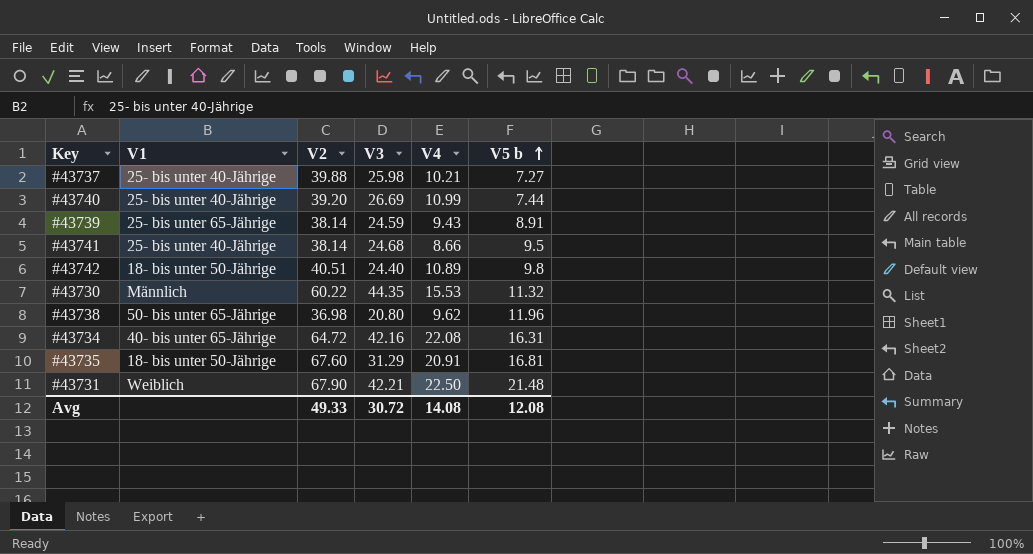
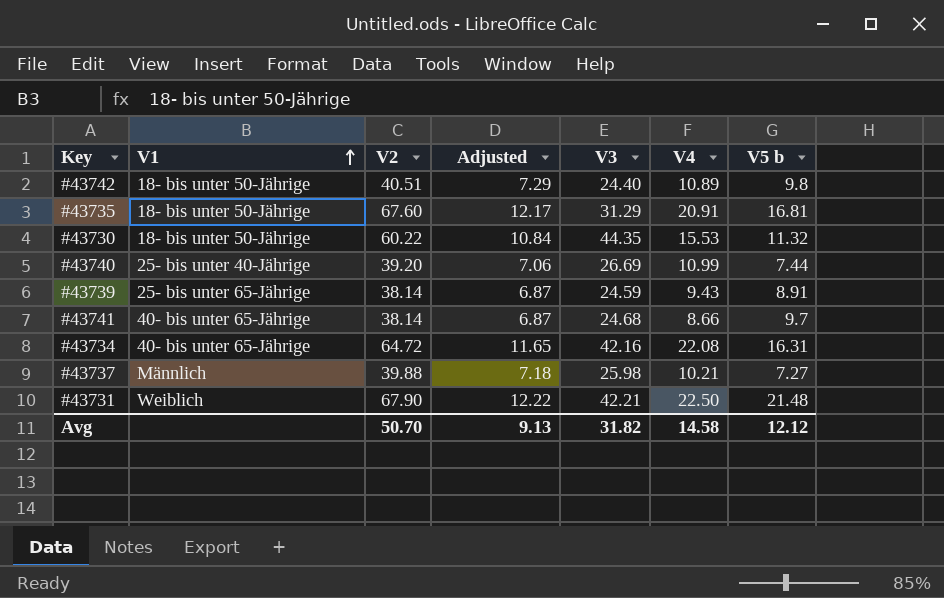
row order: V5 b ascending -> V1 ascending
column Adjusted | formula: none -> [V2] * 0.18
row #43738: 50- bis unter 65-Jährige | 36.98 | 20.80 | 9.62 | 11.96 -> none
#43730 | V1: Männlich -> 18- bis unter 50-Jährige
#43741 | V1: 25- bis unter 40-Jährige -> 40- bis unter 65-Jährige
#43741 | V5 b: 9.5 -> 9.7
#43737 | V1: 25- bis unter 40-Jährige -> Männlich
Avg | V2: 49.33 -> 50.70
Avg | V3: 30.72 -> 31.82
Avg | V4: 14.08 -> 14.58
Avg | V5 b: 12.08 -> 12.12

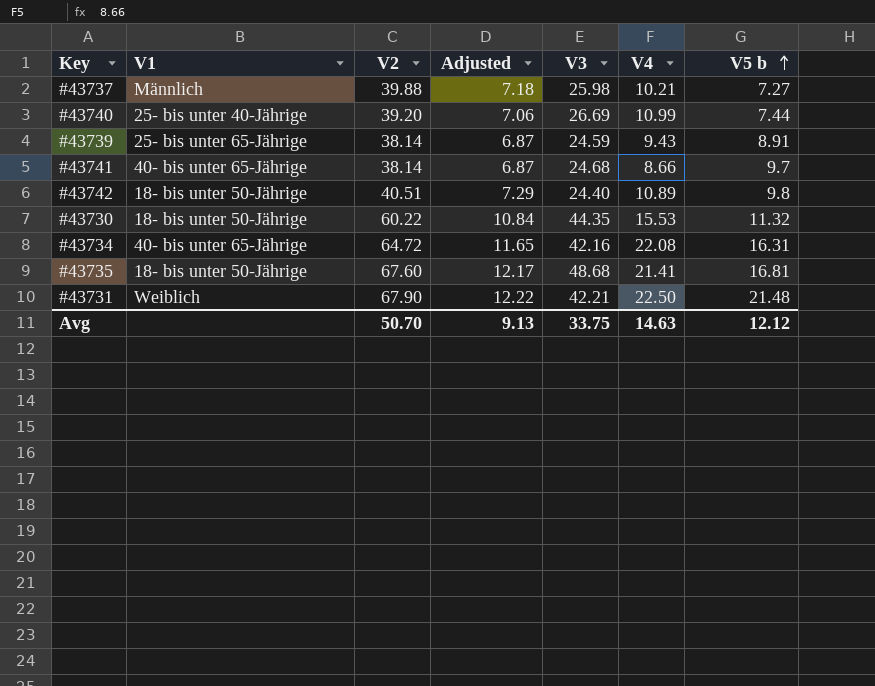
row order: V1 ascending -> V5 b ascending
#43735 | V3: 31.29 -> 48.68
#43735 | V4: 20.91 -> 21.41
Avg | V3: 31.82 -> 33.75
Avg | V4: 14.58 -> 14.63

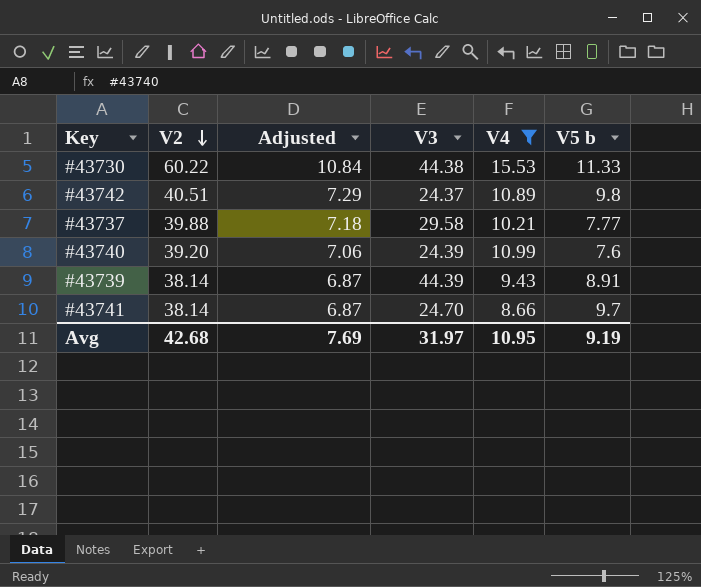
filter: none -> V4 <= 15.53
row order: V5 b ascending -> V2 descending
column V1 | position: 2 -> none
#43730 | V3: 44.35 -> 44.38
#43730 | V5 b: 11.32 -> 11.33
#43742 | V3: 24.40 -> 24.37
#43737 | V3: 25.98 -> 29.58
#43737 | V5 b: 7.27 -> 7.77
#43740 | V3: 26.69 -> 24.39
#43740 | V5 b: 7.44 -> 7.6
#43739 | V3: 24.59 -> 44.39
#43741 | V3: 24.68 -> 24.70
Avg | V2: 50.70 -> 42.68
Avg | Adjusted: 9.13 -> 7.69
Avg | V3: 33.75 -> 31.97
Avg | V4: 14.63 -> 10.95
Avg | V5 b: 12.12 -> 9.19

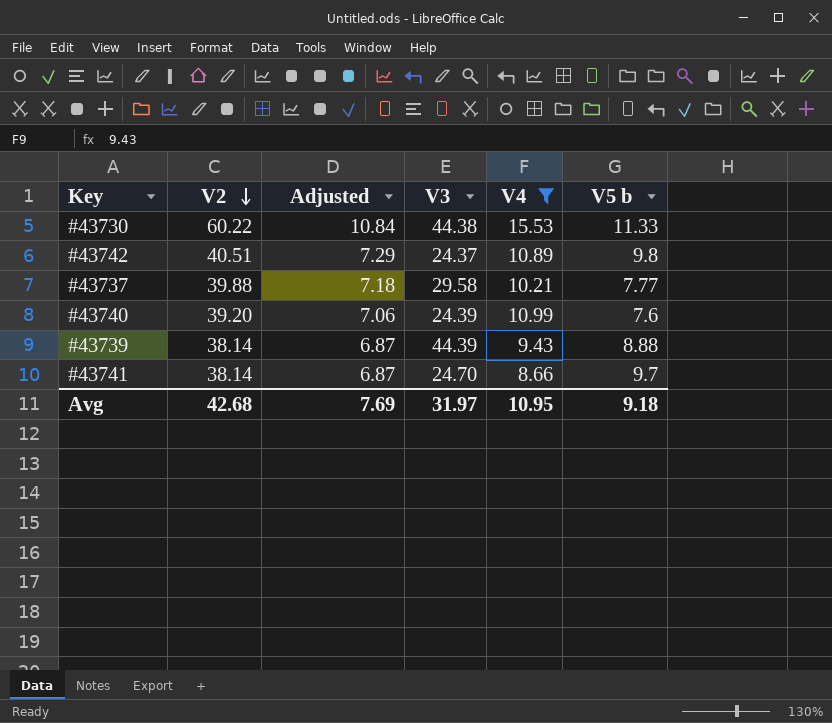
#43739 | V5 b: 8.91 -> 8.88
Avg | V5 b: 9.19 -> 9.18

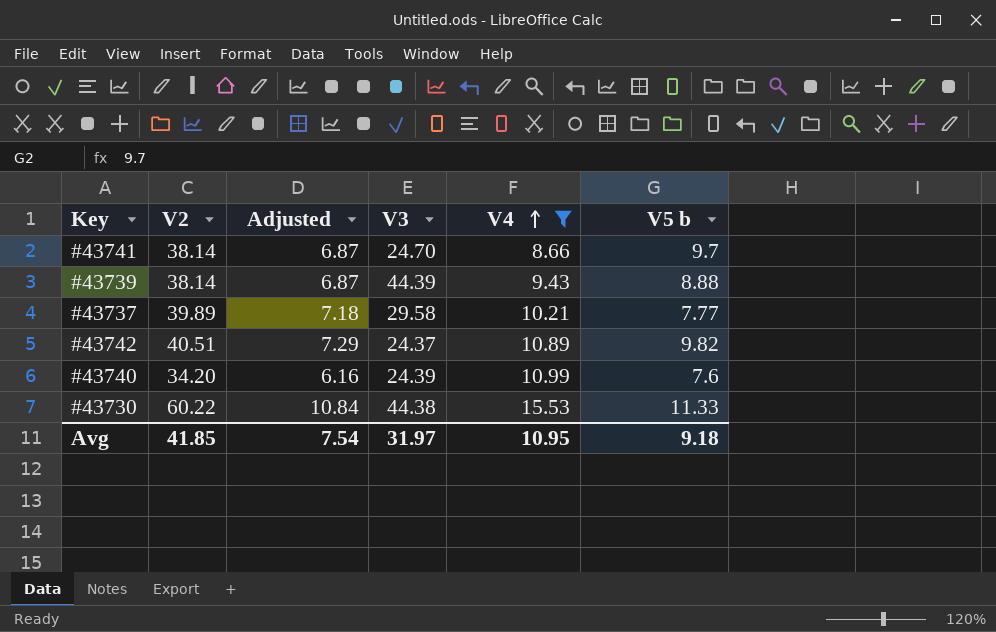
row order: V2 descending -> V4 ascending
#43737 | V2: 39.88 -> 39.89
#43742 | V5 b: 9.8 -> 9.82
#43740 | V2: 39.20 -> 34.20
#43740 | Adjusted: 7.06 -> 6.16
Avg | V2: 42.68 -> 41.85
Avg | Adjusted: 7.69 -> 7.54

